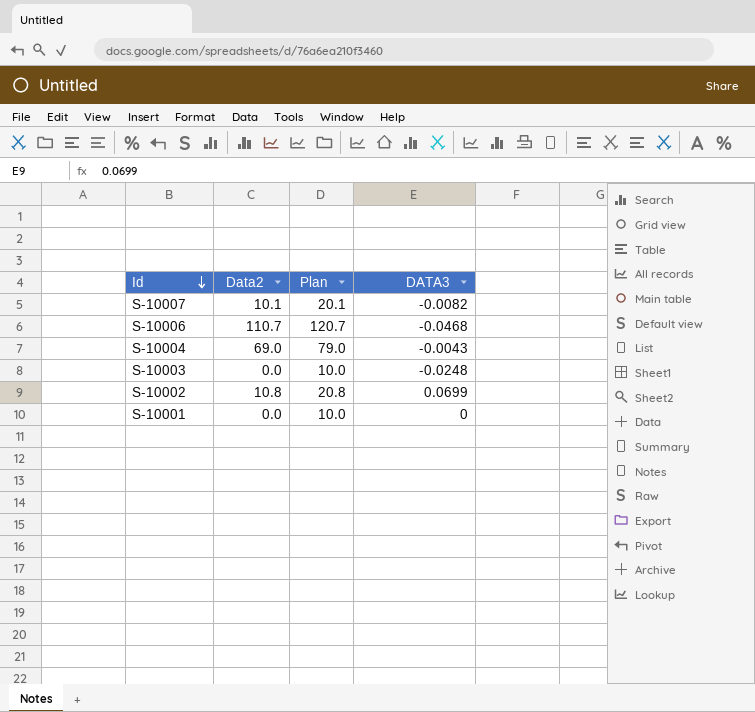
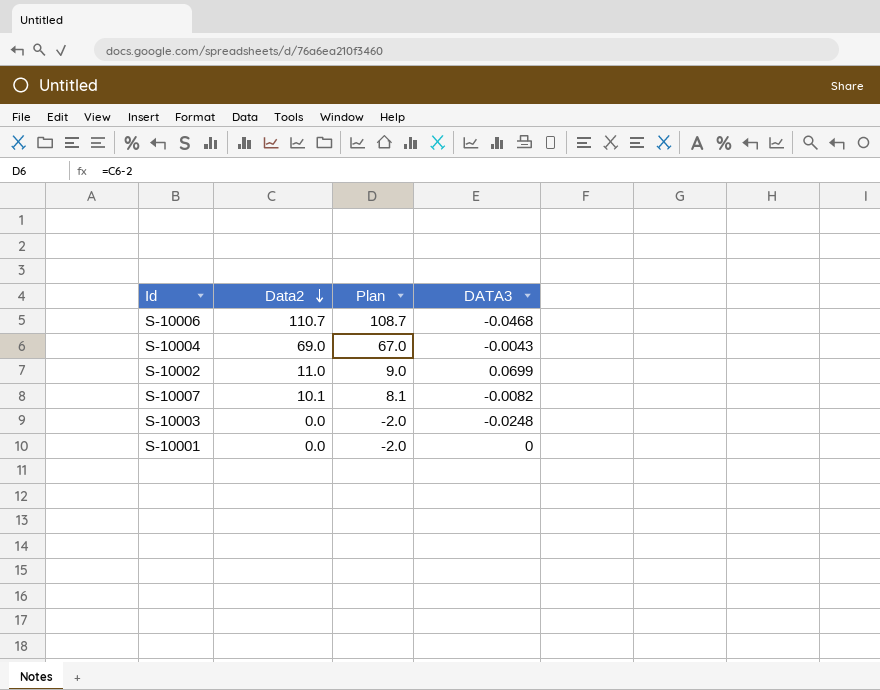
row order: Id descending -> Data2 descending
column Plan | formula: [Data2] + 10 -> [Data2] - 2
S-10002 | Data2: 10.8 -> 11.0

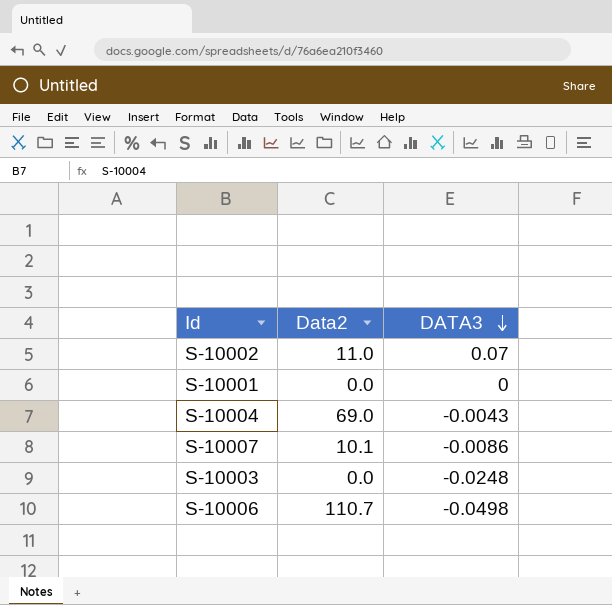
row order: Data2 descending -> DATA3 descending
column Plan | formula: [Data2] - 2 -> none
S-10002 | DATA3: 0.0699 -> 0.07
S-10007 | DATA3: -0.0082 -> -0.0086
S-10006 | DATA3: -0.0468 -> -0.0498

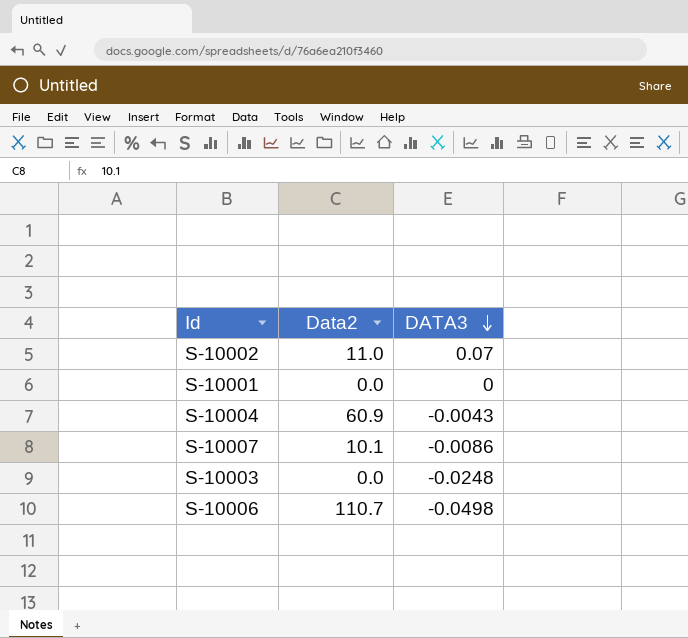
S-10004 | Data2: 69.0 -> 60.9

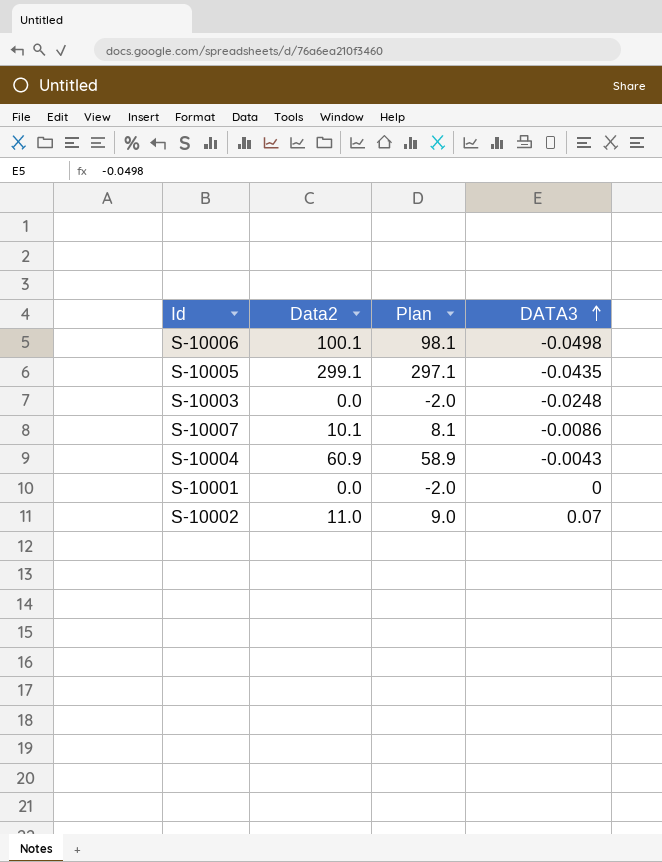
row order: DATA3 descending -> DATA3 ascending
column Plan | formula: none -> [Data2] - 2
S-10006 | Data2: 110.7 -> 100.1
row S-10005: none -> 299.1 | 297.1 | -0.0435

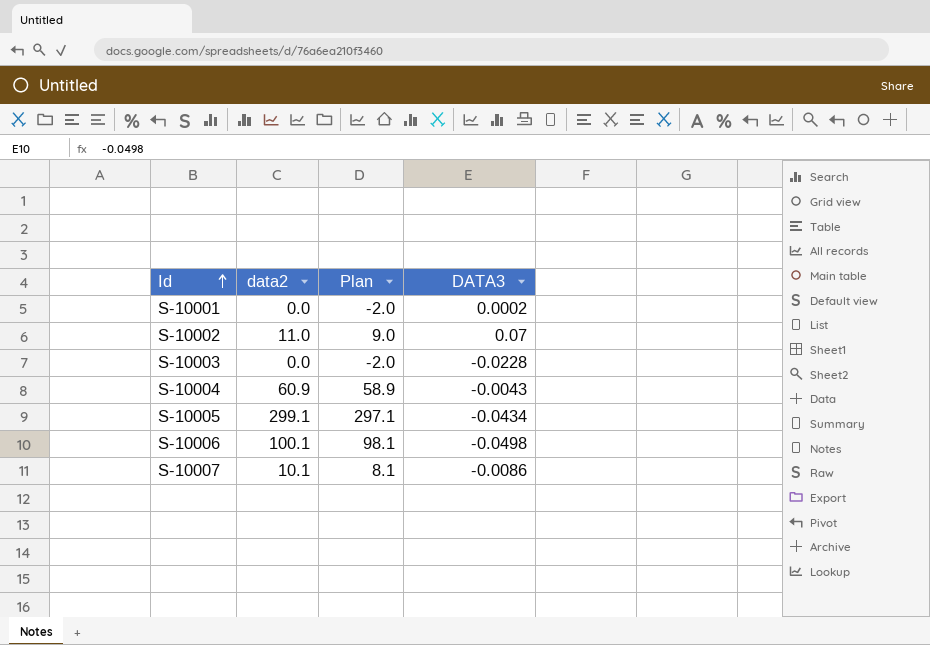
row order: DATA3 ascending -> Id ascending
column name: Data2 -> data2
S-10001 | DATA3: 0 -> 0.0002
S-10003 | DATA3: -0.0248 -> -0.0228
S-10005 | DATA3: -0.0435 -> -0.0434

